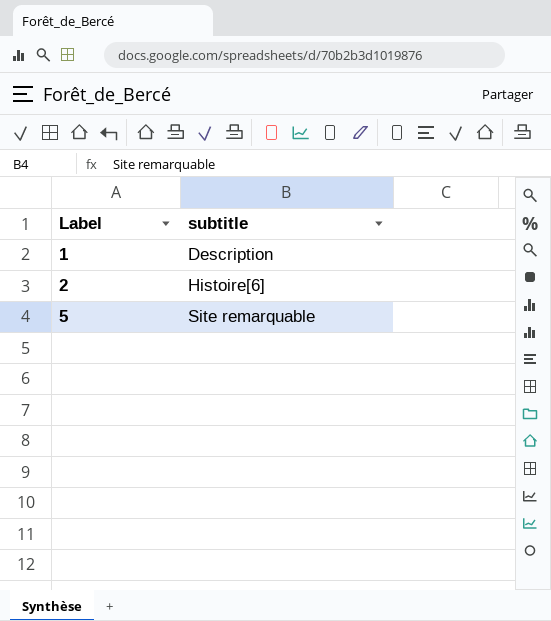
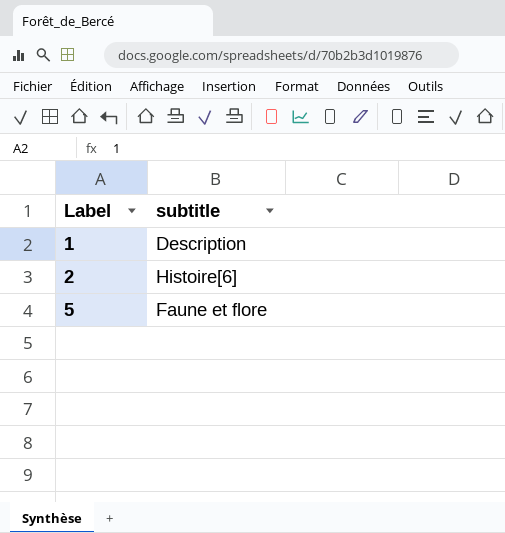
5 | subtitle: Site remarquable -> Faune et flore

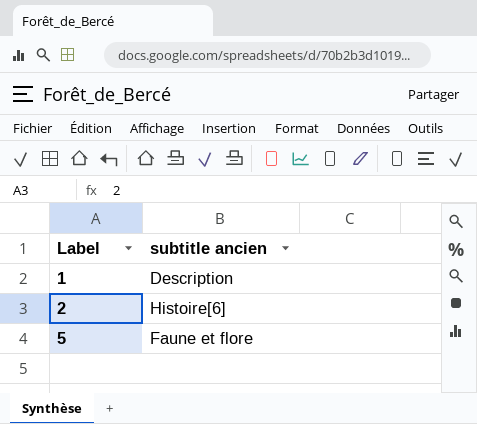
column name: subtitle -> subtitle ancien

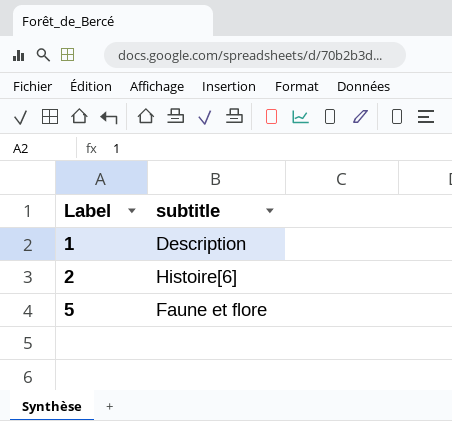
column name: subtitle ancien -> subtitle

